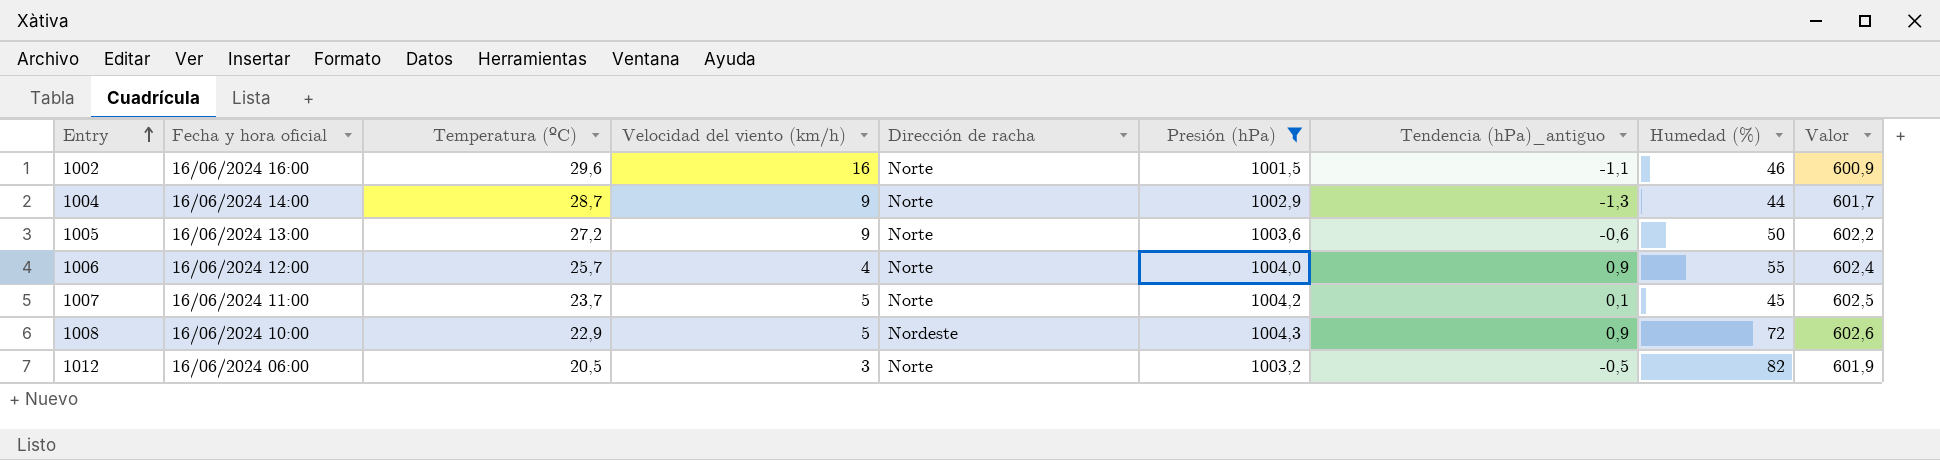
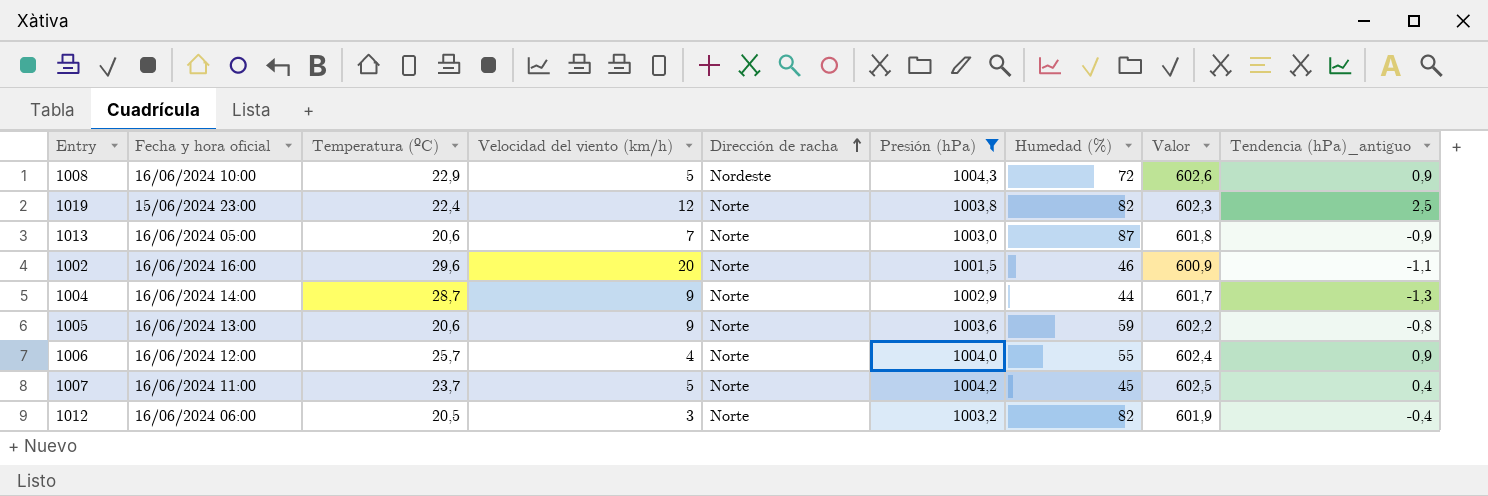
row order: Entry ascending -> Dirección de racha ascending
column Tendencia (hPa)_antiguo | position: 7 -> 9
row 1019: none -> 15/06/2024 23:00 | 22,4 | 12 | Norte | 1003,8 | 82 | 602,3 | 2,5
row 1013: none -> 16/06/2024 05:00 | 20,6 | 7 | Norte | 1003,0 | 87 | 601,8 | -0,9
1002 | Velocidad del viento (km/h): 16 -> 20
1005 | Temperatura (ºC): 27,2 -> 20,6
1005 | Humedad (%): 50 -> 59
1005 | Tendencia (hPa)_antiguo: -0,6 -> -0,8
1007 | Tendencia (hPa)_antiguo: 0,1 -> 0,4
1012 | Tendencia (hPa)_antiguo: -0,5 -> -0,4

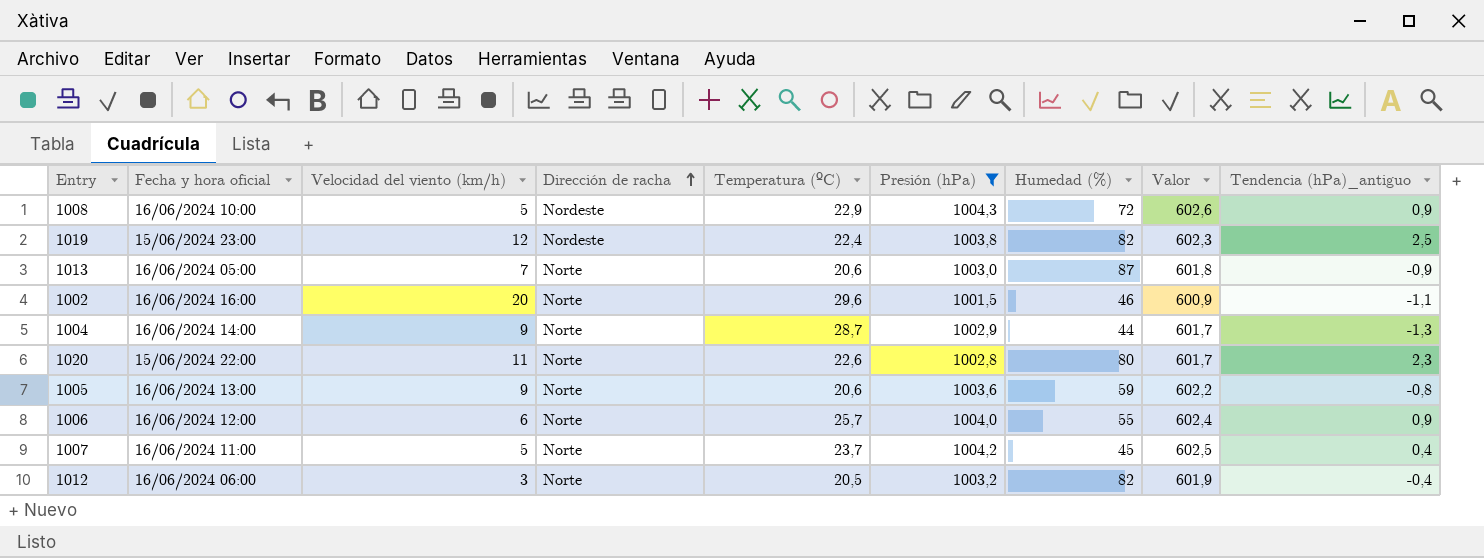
column Temperatura (ºC) | position: 3 -> 5
1019 | Dirección de racha: Norte -> Nordeste
row 1020: none -> 15/06/2024 22:00 | 11 | Norte | 22,6 | 1002,8 | 80 | 601,7 | 2,3
1006 | Velocidad del viento (km/h): 4 -> 6

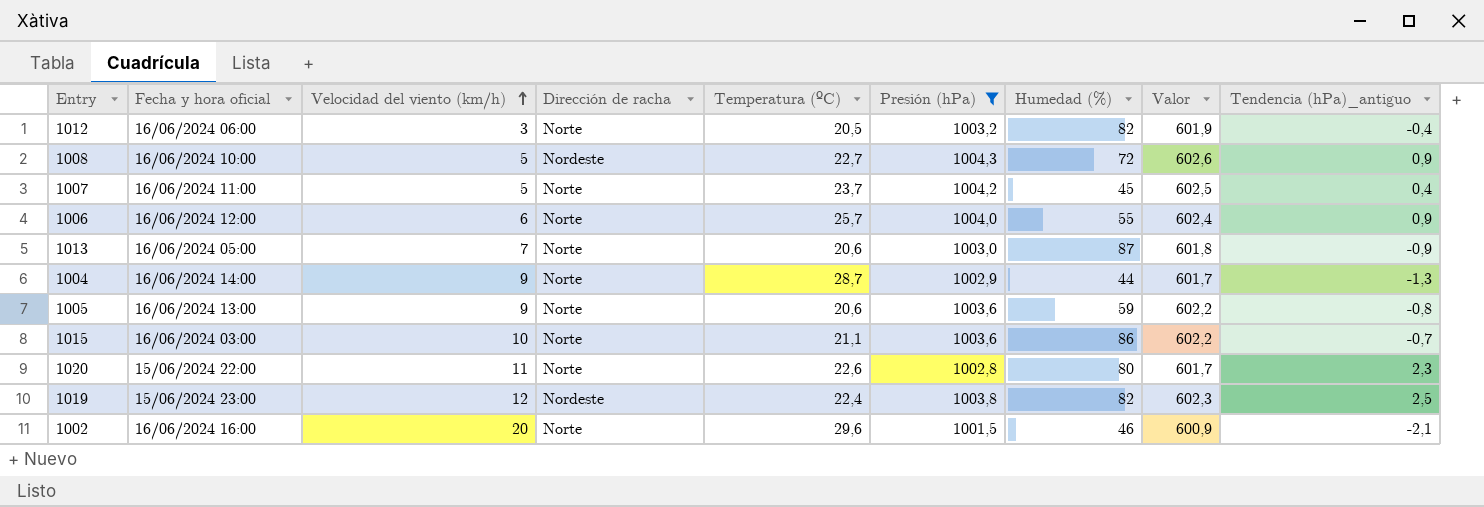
row order: Dirección de racha ascending -> Velocidad del viento (km/h) ascending
1008 | Temperatura (ºC): 22,9 -> 22,7
row 1015: none -> 16/06/2024 03:00 | 10 | Norte | 21,1 | 1003,6 | 86 | 602,2 | -0,7
1002 | Tendencia (hPa)_antiguo: -1,1 -> -2,1

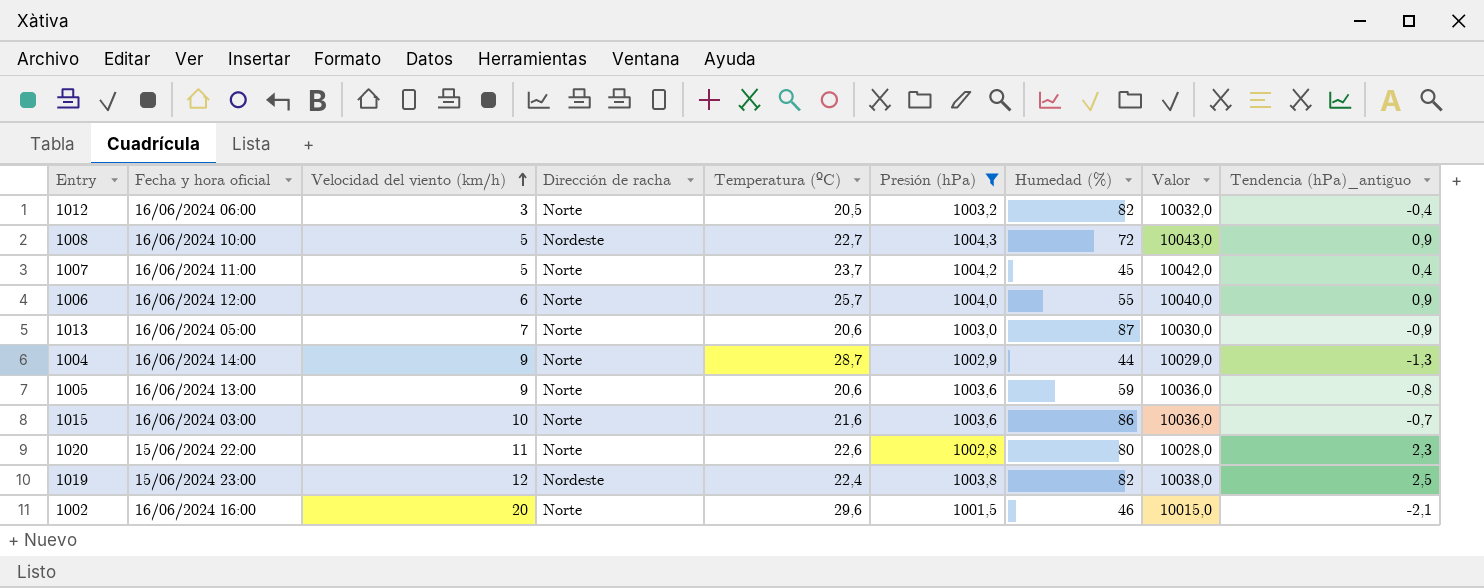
column Valor | formula: [Presión (hPa)] * 0,6 -> [Presión (hPa)] * 10
1015 | Temperatura (ºC): 21,1 -> 21,6

